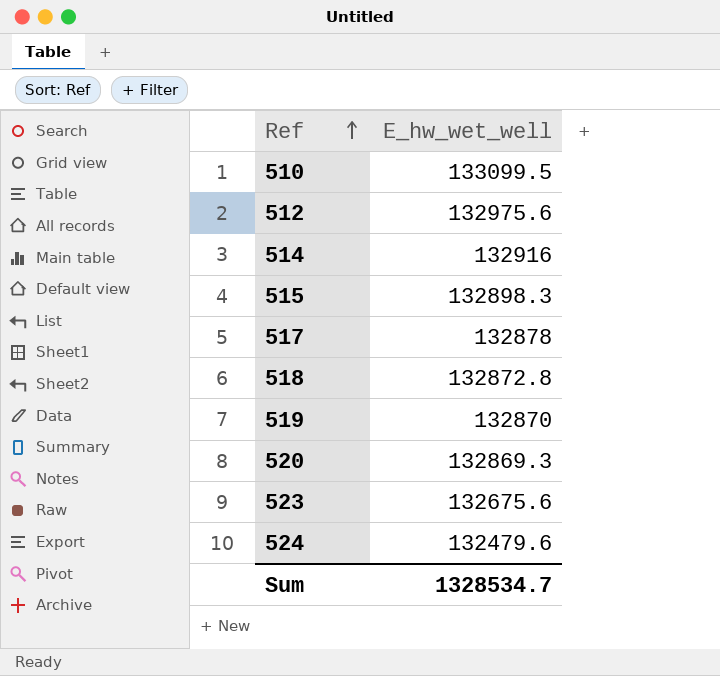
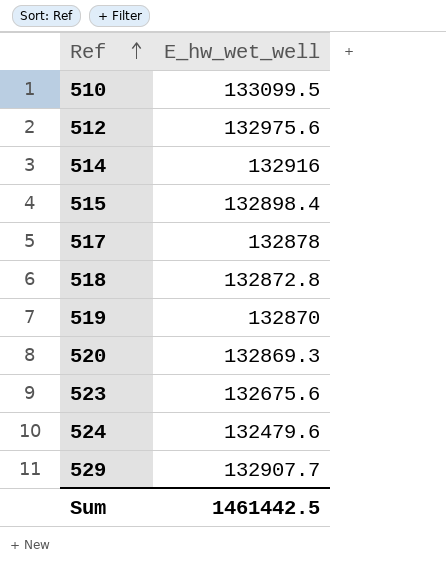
515 | E_hw_wet_well: 132898.3 -> 132898.4
row 529: none -> 132907.7
Sum | E_hw_wet_well: 1328534.7 -> 1461442.5

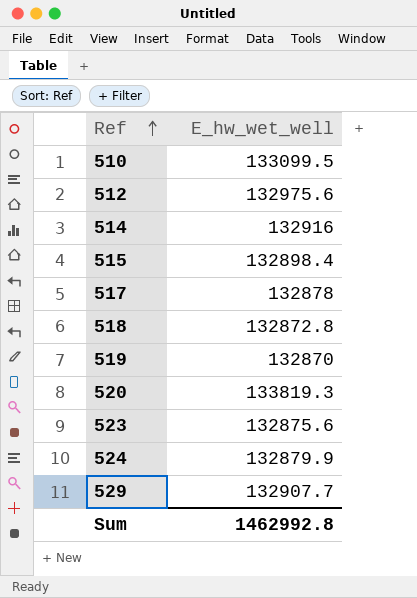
520 | E_hw_wet_well: 132869.3 -> 133819.3
523 | E_hw_wet_well: 132675.6 -> 132875.6
524 | E_hw_wet_well: 132479.6 -> 132879.9
Sum | E_hw_wet_well: 1461442.5 -> 1462992.8

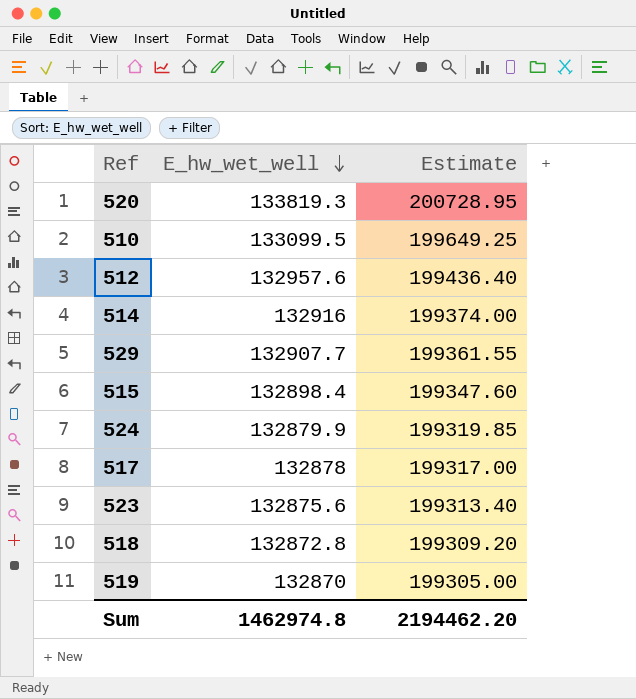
row order: Ref ascending -> E_hw_wet_well descending
column Estimate | formula: none -> [E_hw_wet_well] * 1.5
512 | E_hw_wet_well: 132975.6 -> 132957.6
Sum | E_hw_wet_well: 1462992.8 -> 1462974.8

